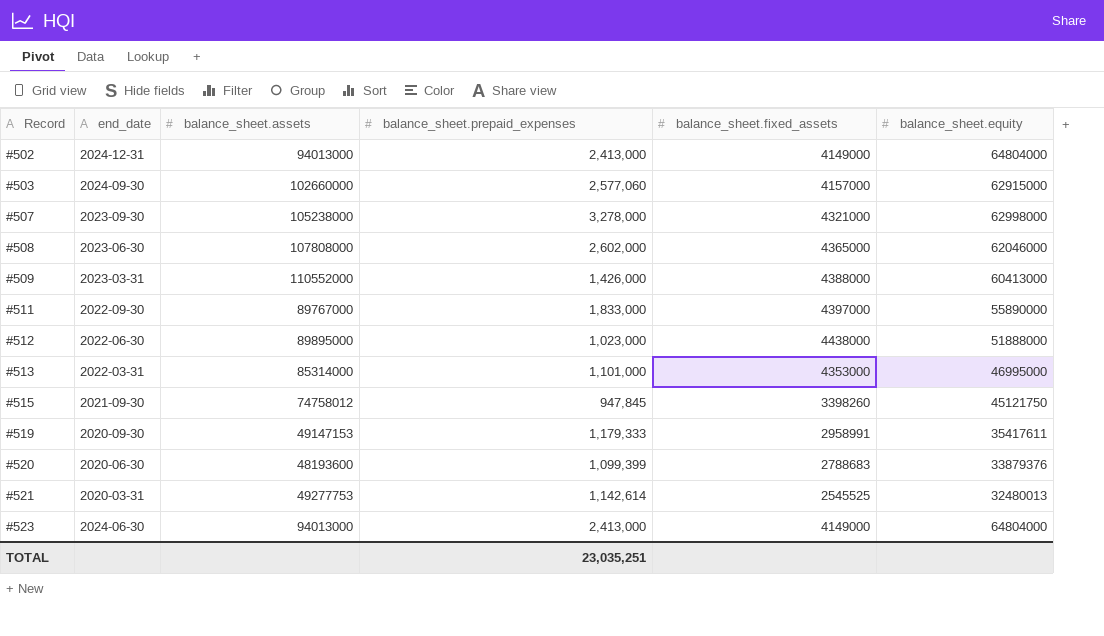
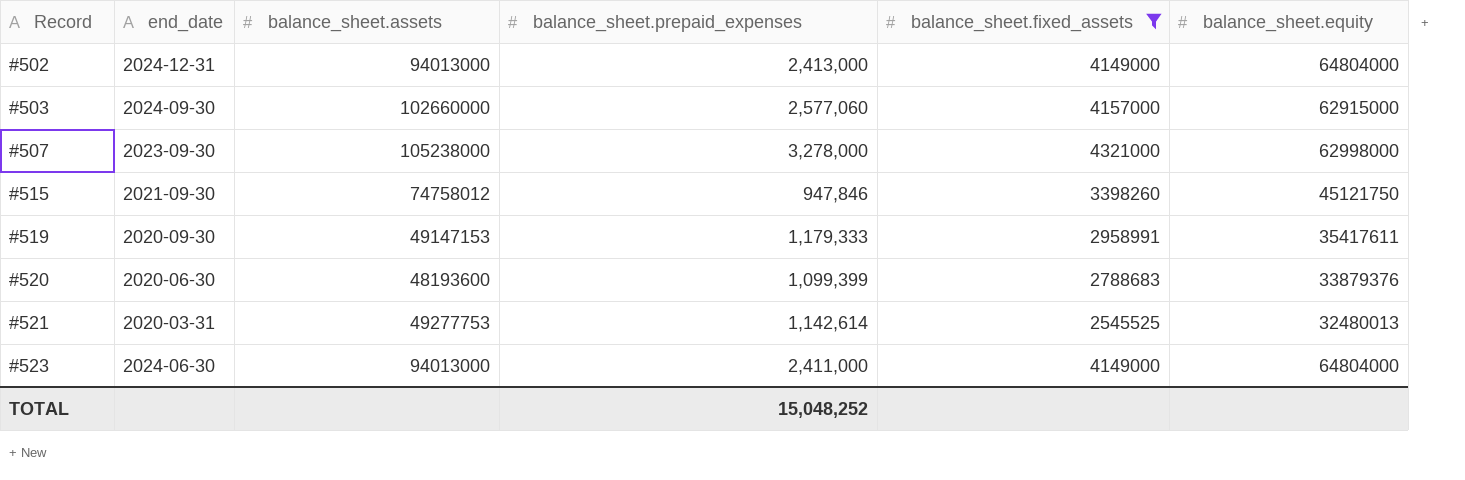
filter: none -> balance_sheet.fixed_assets <= 4321000
#515 | balance_sheet.prepaid_expenses: 947,845 -> 947,846
#523 | balance_sheet.prepaid_expenses: 2,413,000 -> 2,411,000
TOTAL | balance_sheet.prepaid_expenses: 23,035,251 -> 15,048,252

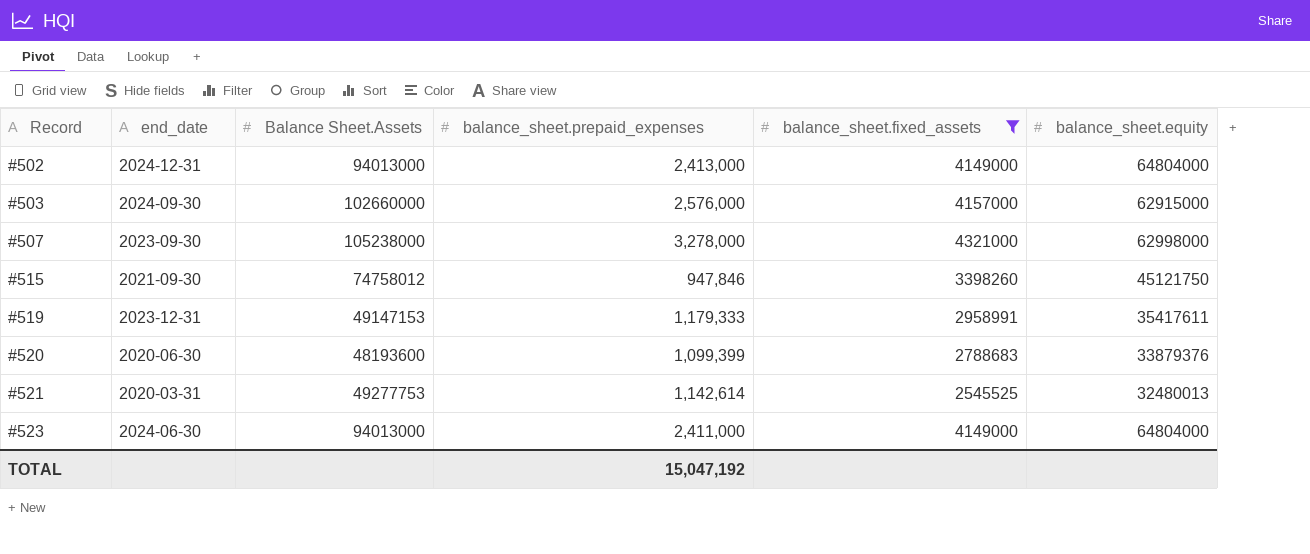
column name: balance_sheet.assets -> Balance Sheet.Assets
#503 | balance_sheet.prepaid_expenses: 2,577,060 -> 2,576,000
#519 | end_date: 2020-09-30 -> 2023-12-31
TOTAL | balance_sheet.prepaid_expenses: 15,048,252 -> 15,047,192

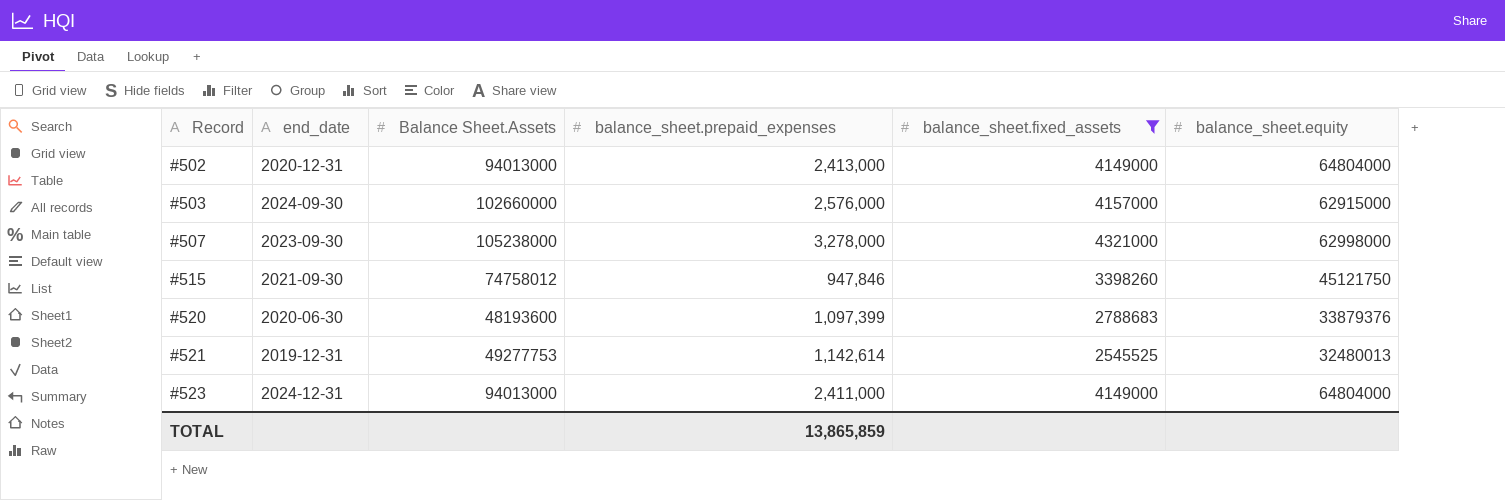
row #519: 2023-12-31 | 49147153 | 1,179,333 | 2958991 | 35417611 -> none
#502 | end_date: 2024-12-31 -> 2020-12-31
#520 | balance_sheet.prepaid_expenses: 1,099,399 -> 1,097,399
#521 | end_date: 2020-03-31 -> 2019-12-31
#523 | end_date: 2024-06-30 -> 2024-12-31
TOTAL | balance_sheet.prepaid_expenses: 15,047,192 -> 13,865,859

